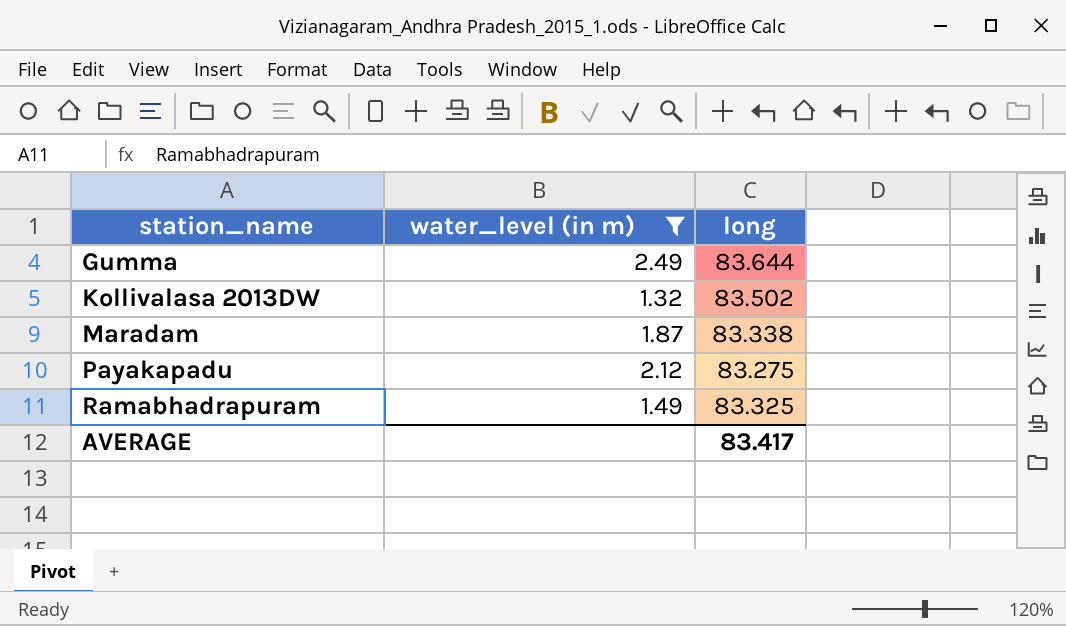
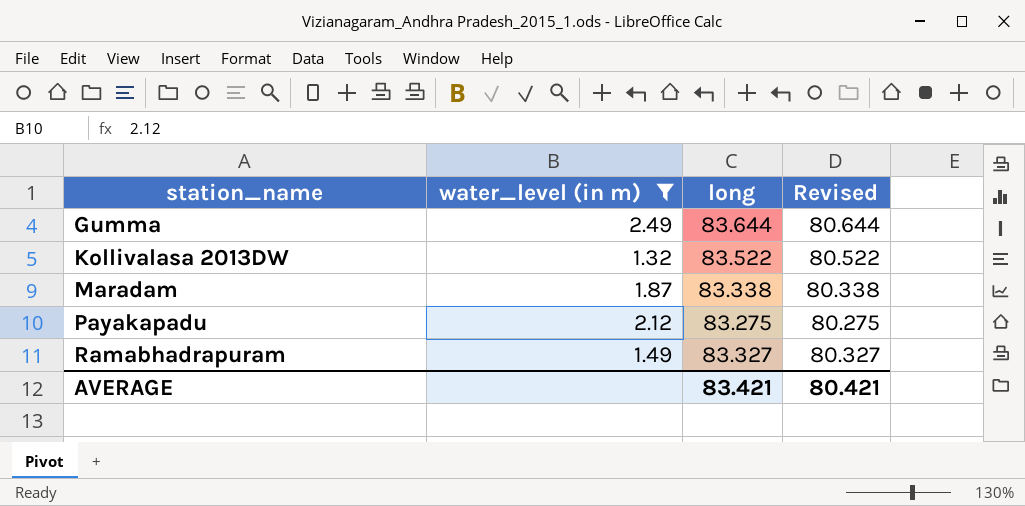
column Revised | formula: none -> [long] - 3
Kollivalasa 2013DW | long: 83.502 -> 83.522
Ramabhadrapuram | long: 83.325 -> 83.327
AVERAGE | long: 83.417 -> 83.421

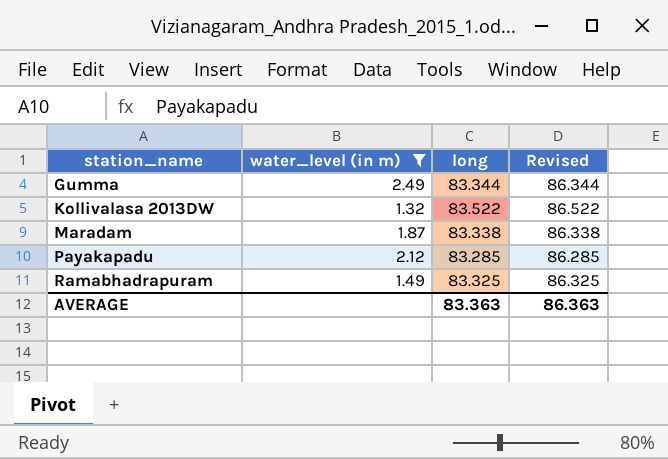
column Revised | formula: [long] - 3 -> [long] + 3
Gumma | long: 83.644 -> 83.344
Payakapadu | long: 83.275 -> 83.285
Ramabhadrapuram | long: 83.327 -> 83.325
AVERAGE | long: 83.421 -> 83.363
AVERAGE | Revised: 80.421 -> 86.363

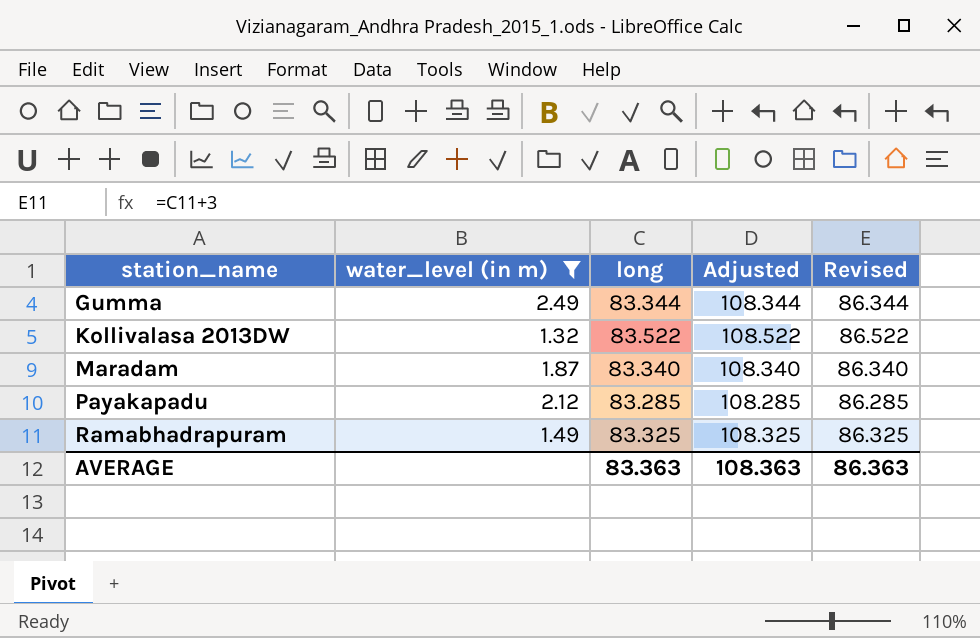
column Adjusted | formula: none -> [long] + 25
Maradam | long: 83.338 -> 83.340
Maradam | Revised: 86.338 -> 86.340

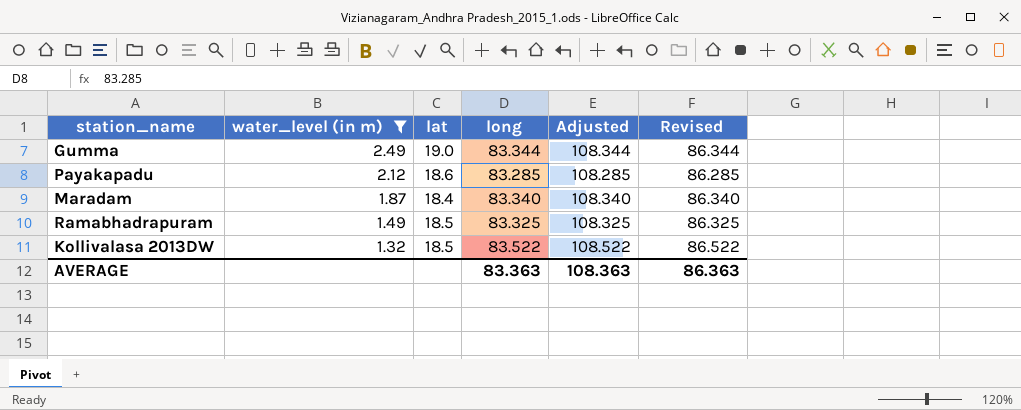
row order: station_name ascending -> water_level (in m) descending
column lat | position: none -> 3

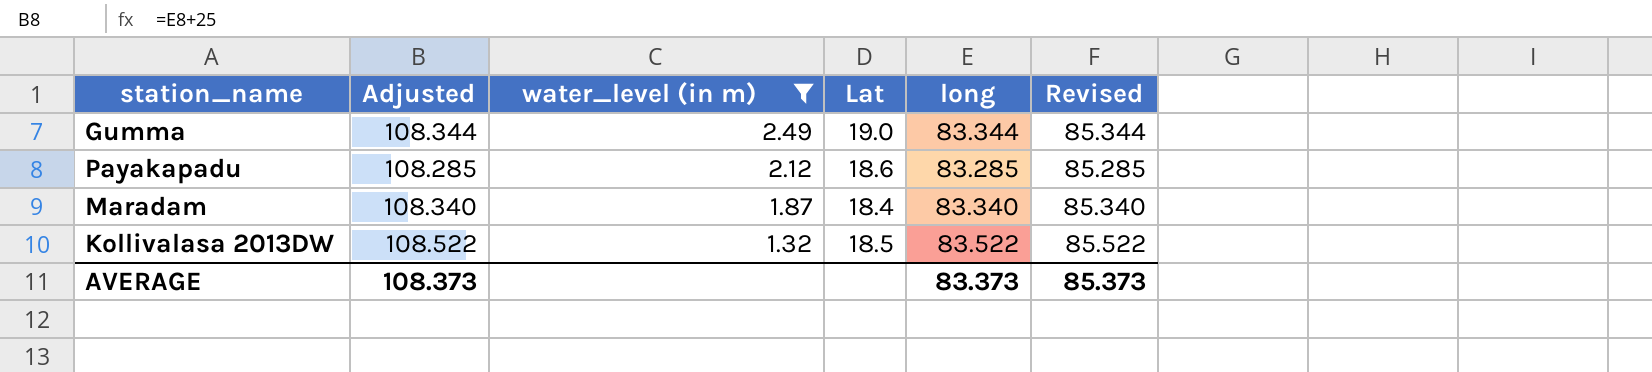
column Adjusted | position: 5 -> 2
column name: lat -> Lat
column Revised | formula: [long] + 3 -> [long] + 2
row Ramabhadrapuram: 1.49 | 18.5 | 83.325 | 108.325 | 86.325 -> none
AVERAGE | Adjusted: 108.363 -> 108.373
AVERAGE | long: 83.363 -> 83.373
AVERAGE | Revised: 86.363 -> 85.373

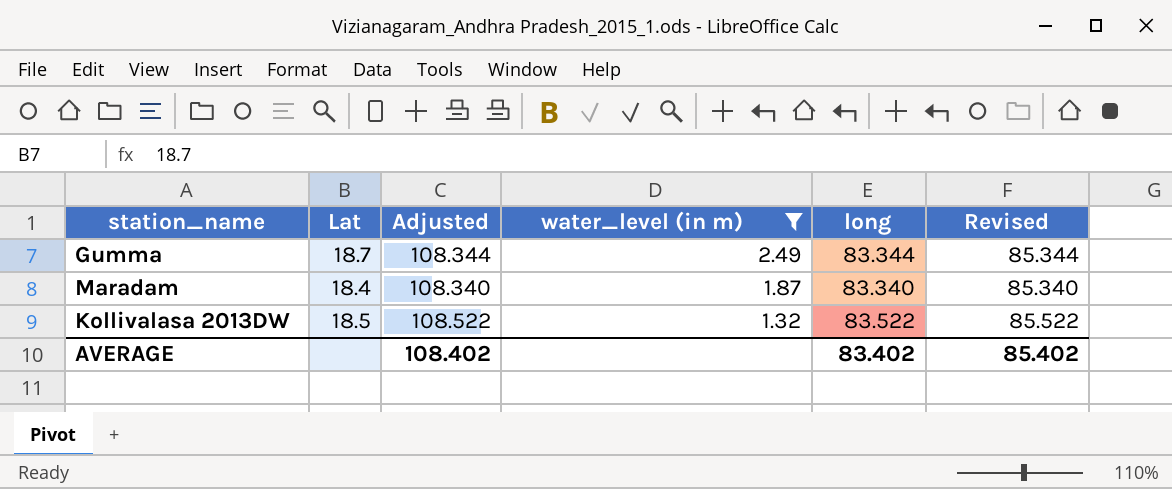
column Lat | position: 4 -> 2
row Payakapadu: 108.285 | 2.12 | 18.6 | 83.285 | 85.285 -> none
Gumma | Lat: 19.0 -> 18.7
AVERAGE | Adjusted: 108.373 -> 108.402
AVERAGE | long: 83.373 -> 83.402
AVERAGE | Revised: 85.373 -> 85.402

